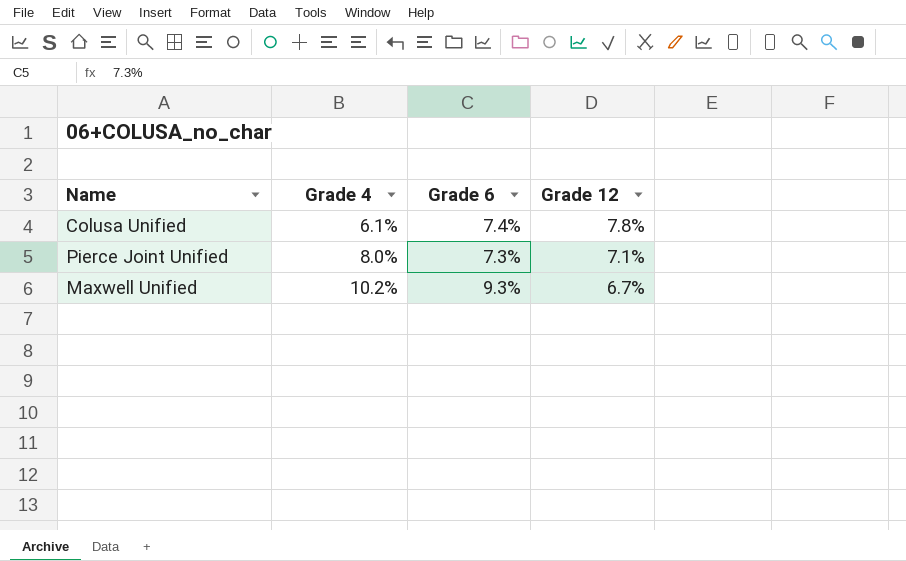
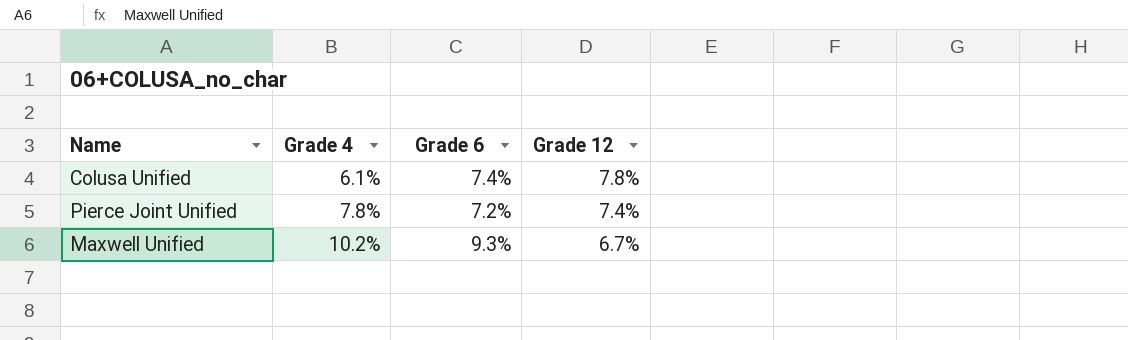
Pierce Joint Unified | Grade 4: 8.0% -> 7.8%
Pierce Joint Unified | Grade 6: 7.3% -> 7.2%
Pierce Joint Unified | Grade 12: 7.1% -> 7.4%

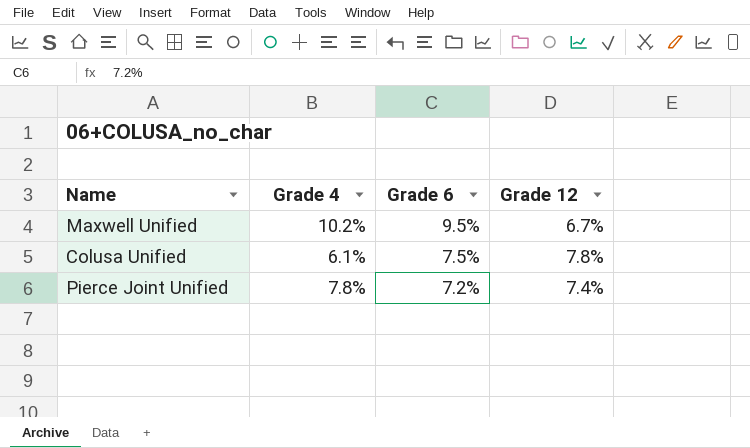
row order: Grade 4 ascending -> Grade 6 descending
Maxwell Unified | Grade 6: 9.3% -> 9.5%
Colusa Unified | Grade 6: 7.4% -> 7.5%

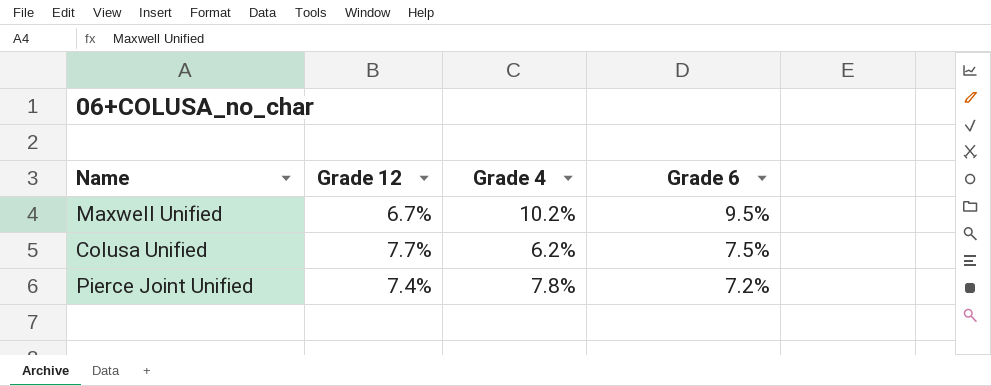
column Grade 12 | position: 4 -> 2
Colusa Unified | Grade 12: 7.8% -> 7.7%
Colusa Unified | Grade 4: 6.1% -> 6.2%

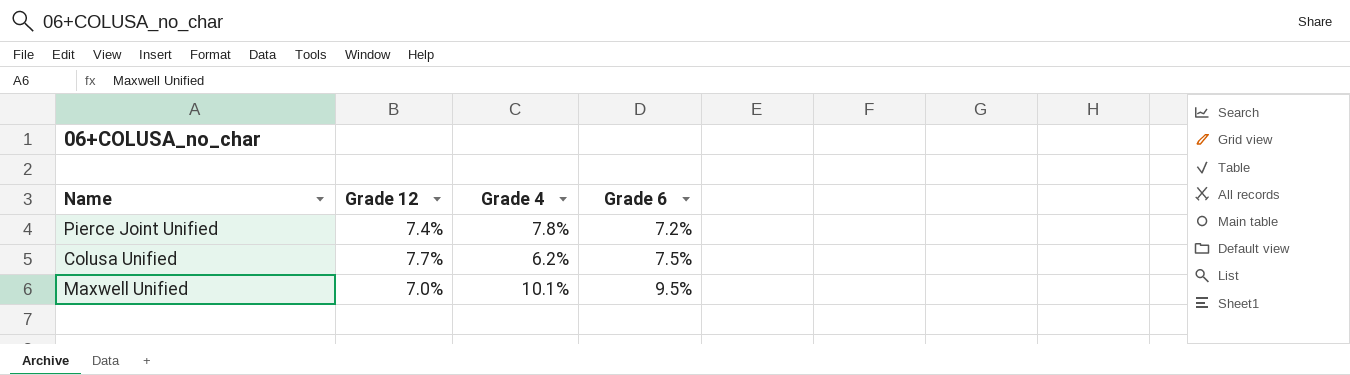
row order: Grade 6 descending -> Grade 6 ascending
Maxwell Unified | Grade 12: 6.7% -> 7.0%
Maxwell Unified | Grade 4: 10.2% -> 10.1%

